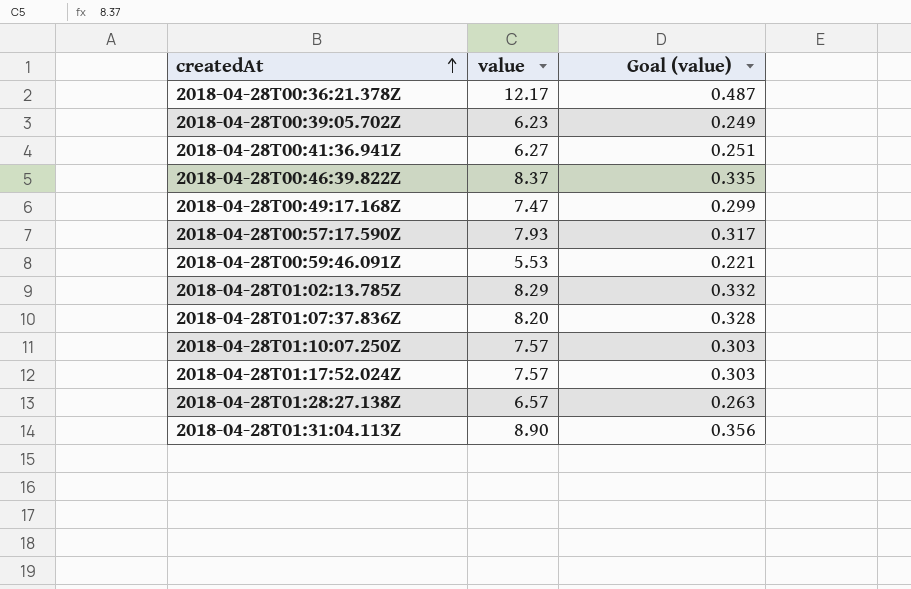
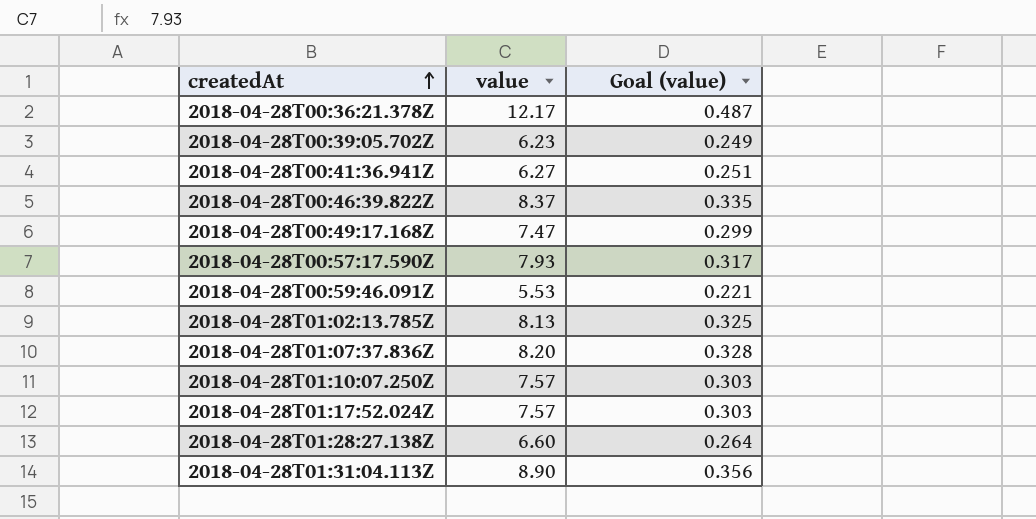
2018-04-28T01:02:13.785Z | value: 8.29 -> 8.13
2018-04-28T01:02:13.785Z | Goal (value): 0.332 -> 0.325
2018-04-28T01:28:27.138Z | value: 6.57 -> 6.60
2018-04-28T01:28:27.138Z | Goal (value): 0.263 -> 0.264

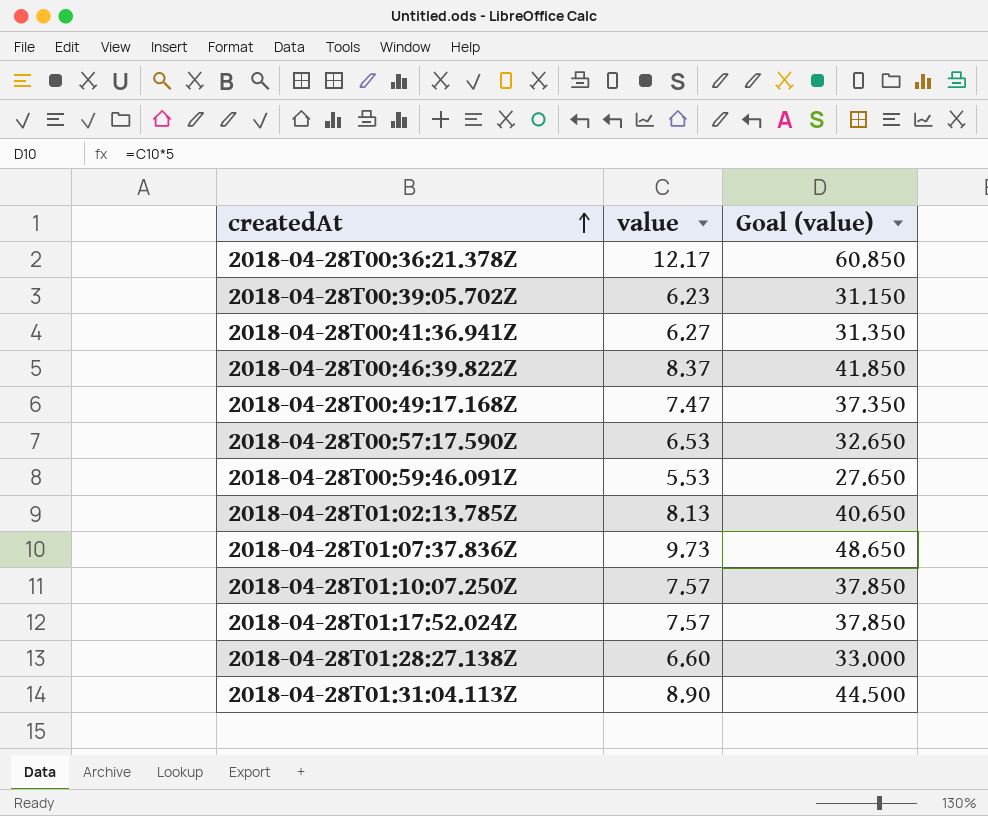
column Goal (value) | formula: [value] * 0.04 -> [value] * 5
2018-04-28T00:57:17.590Z | value: 7.93 -> 6.53
2018-04-28T01:07:37.836Z | value: 8.20 -> 9.73

